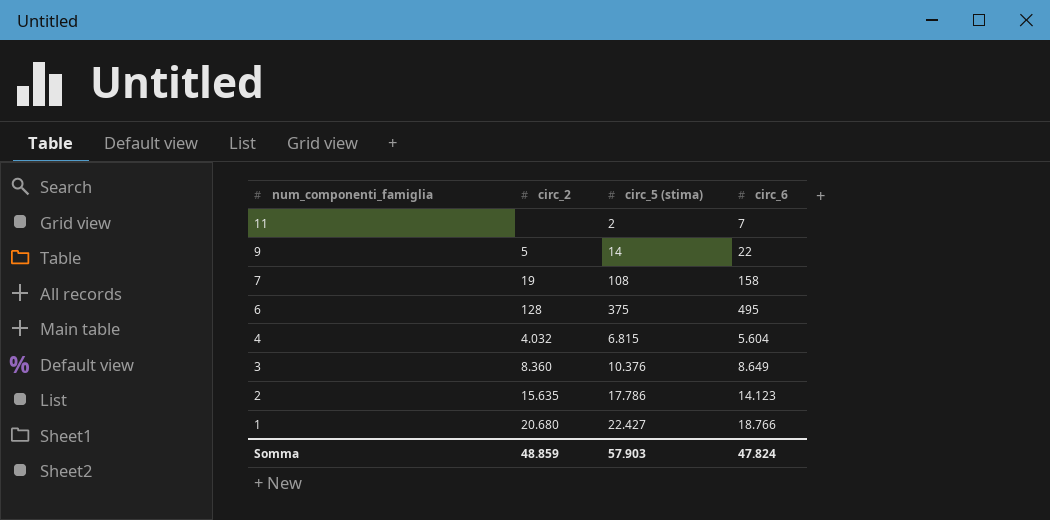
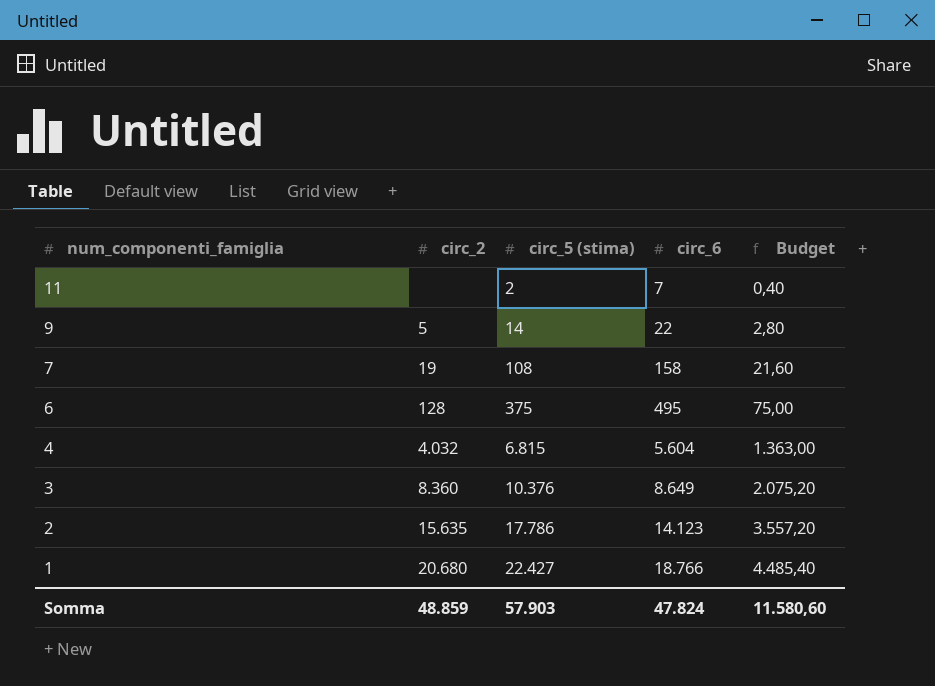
column Budget | formula: none -> [circ_5 (stima)] * 0,2

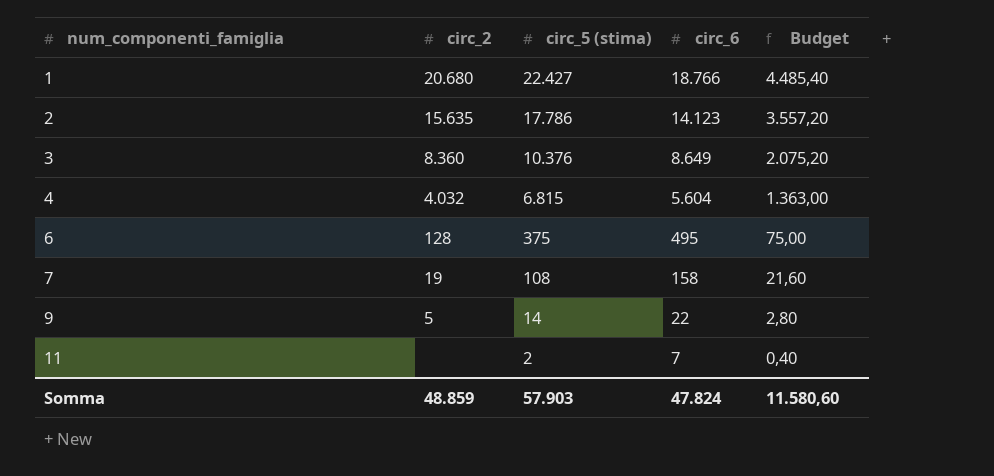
row order: num_componenti_famiglia descending -> num_componenti_famiglia ascending

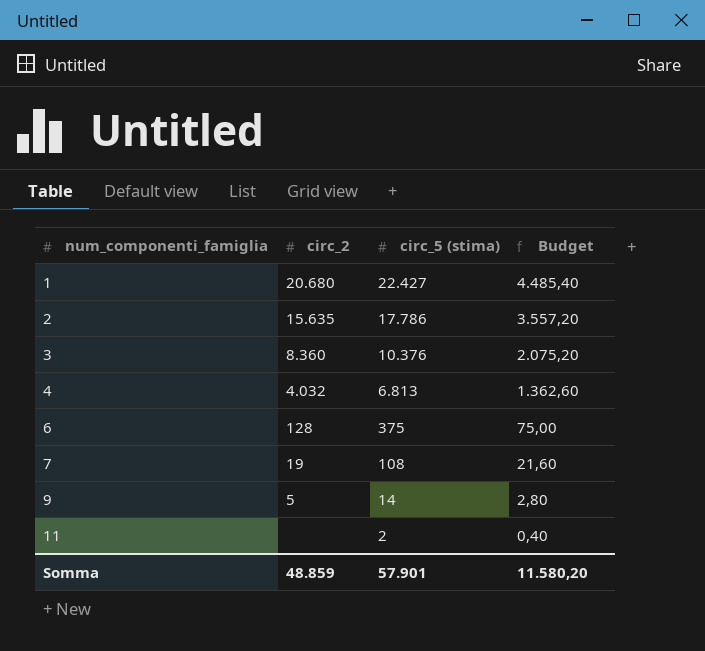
column circ_6 | position: 4 -> none
4 | circ_5 (stima): 6.815 -> 6.813
4 | Budget: 1.363,00 -> 1.362,60
Somma | circ_5 (stima): 57.903 -> 57.901
Somma | Budget: 11.580,60 -> 11.580,20

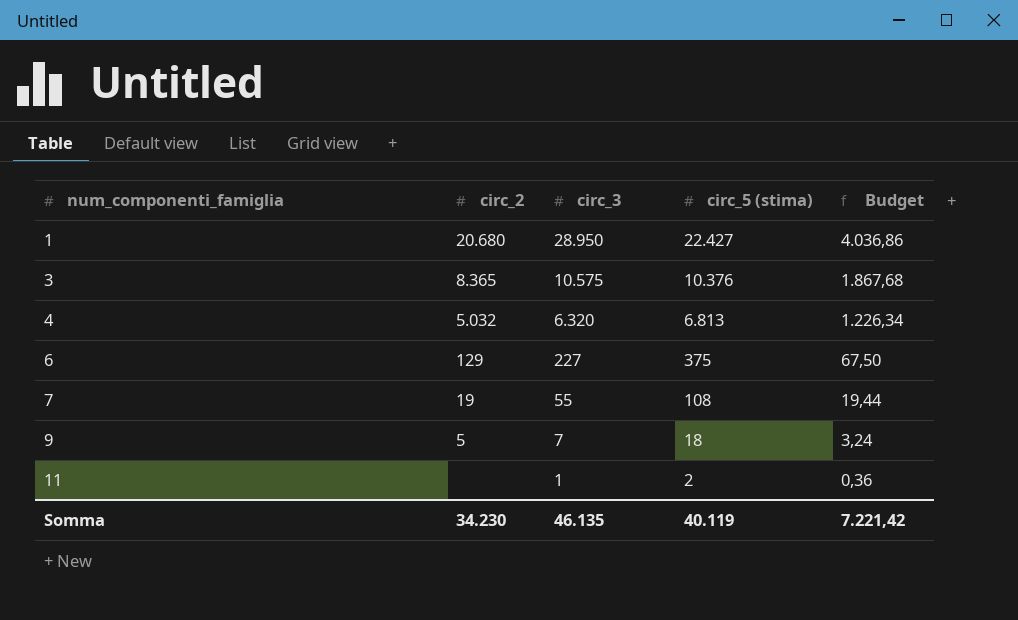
column circ_3 | position: none -> 3
column Budget | formula: [circ_5 (stima)] * 0,2 -> [circ_5 (stima)] * 0,18
row 2: 15.635 | 17.786 | 3.557,20 -> none
3 | circ_2: 8.360 -> 8.365
4 | circ_2: 4.032 -> 5.032
6 | circ_2: 128 -> 129
9 | circ_5 (stima): 14 -> 18
Somma | circ_2: 48.859 -> 34.230
Somma | circ_5 (stima): 57.901 -> 40.119
Somma | Budget: 11.580,20 -> 7.221,42

